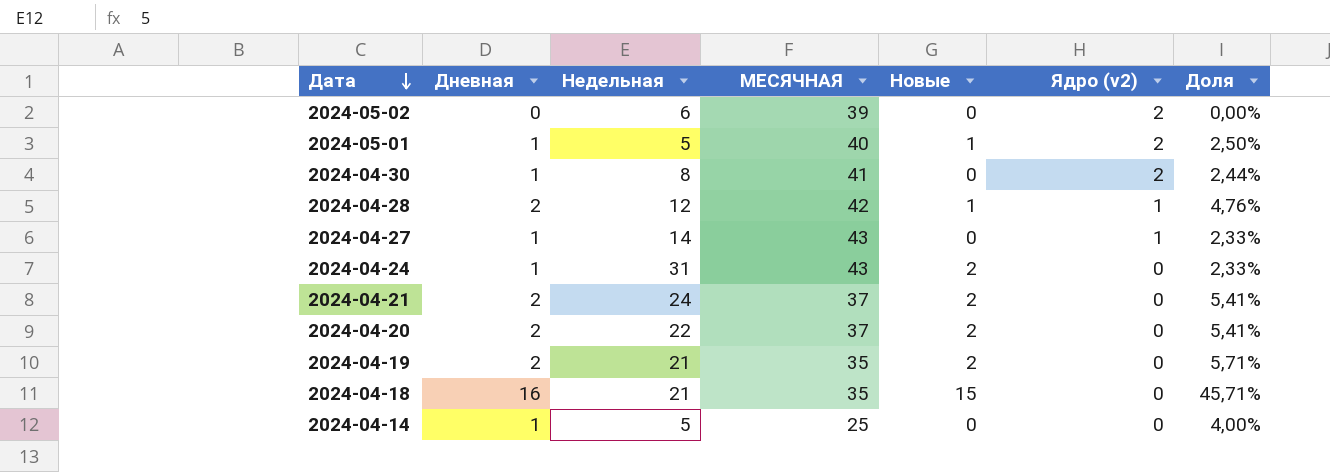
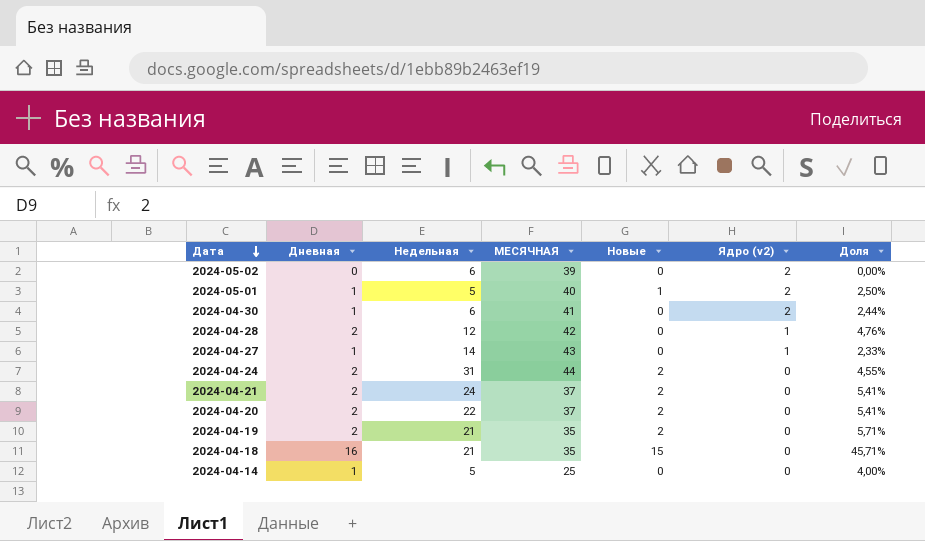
2024-04-30 | Недельная: 8 -> 6
2024-04-28 | Новые: 1 -> 0
2024-04-24 | Дневная: 1 -> 2
2024-04-24 | МЕСЯЧНАЯ: 43 -> 44
2024-04-24 | Доля: 2,33% -> 4,55%

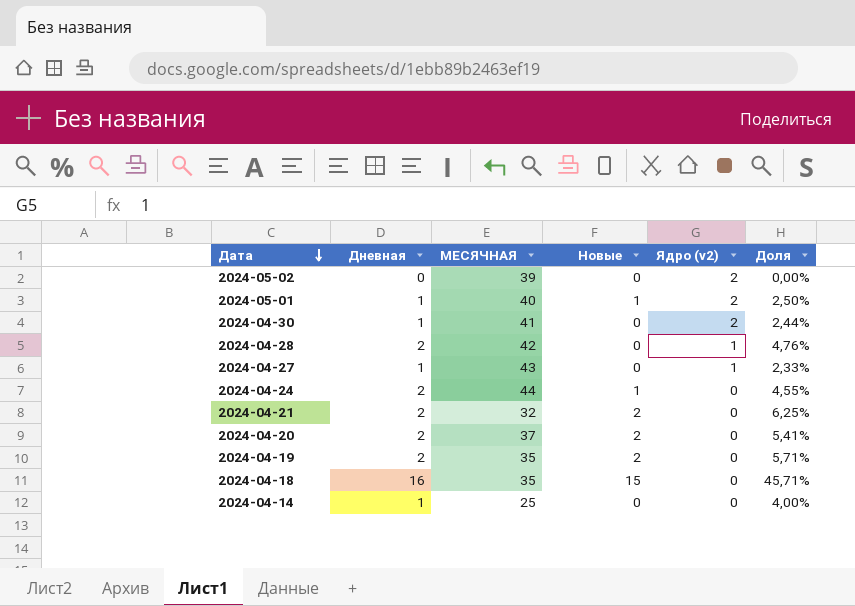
column Недельная | position: 3 -> none
2024-04-24 | Новые: 2 -> 1
2024-04-21 | МЕСЯЧНАЯ: 37 -> 32
2024-04-21 | Доля: 5,41% -> 6,25%

